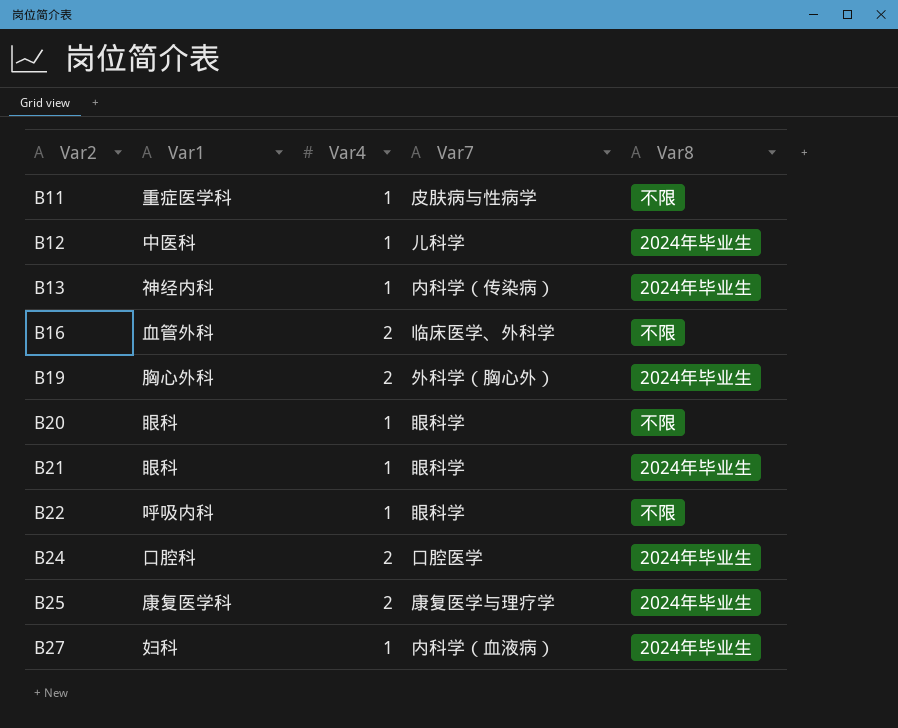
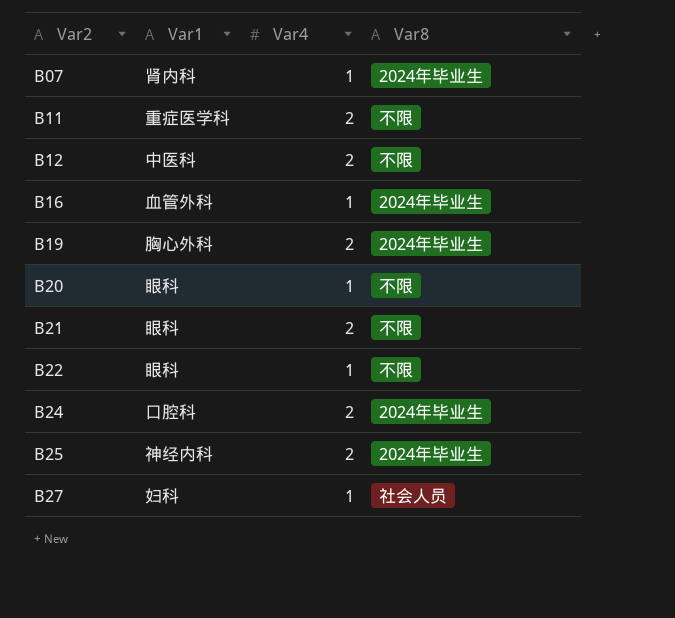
column Var7 | position: 4 -> none
row B13: 神经内科 | 1 | 内科学（传染病） | 2024年毕业生 -> none
row B07: none -> 肾内科 | 1 | 2024年毕业生
B11 | Var4: 1 -> 2
B12 | Var4: 1 -> 2
B12 | Var8: 2024年毕业生 -> 不限
B16 | Var4: 2 -> 1
B16 | Var8: 不限 -> 2024年毕业生
B21 | Var4: 1 -> 2
B21 | Var8: 2024年毕业生 -> 不限
B22 | Var1: 呼吸内科 -> 眼科
B25 | Var1: 康复医学科 -> 神经内科
B27 | Var8: 2024年毕业生 -> 社会人员

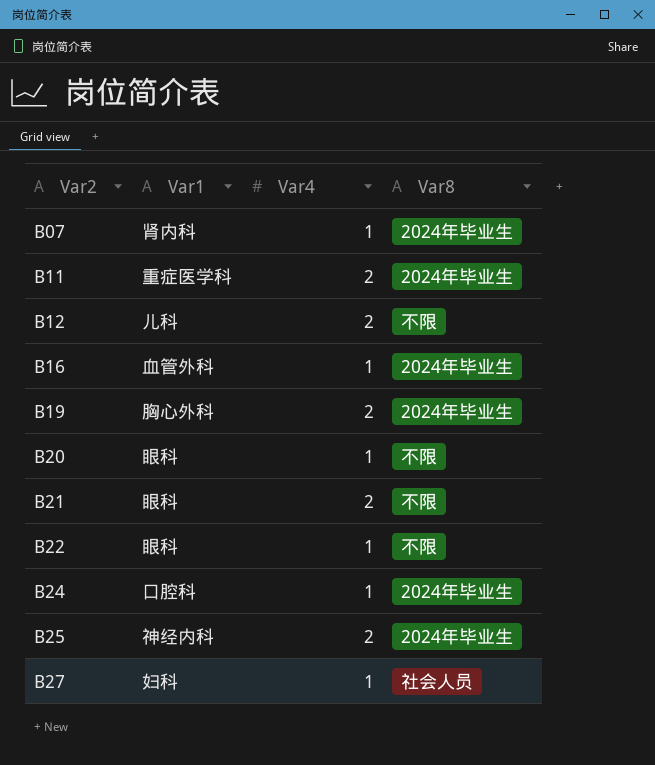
B11 | Var8: 不限 -> 2024年毕业生
B12 | Var1: 中医科 -> 儿科
B24 | Var4: 2 -> 1

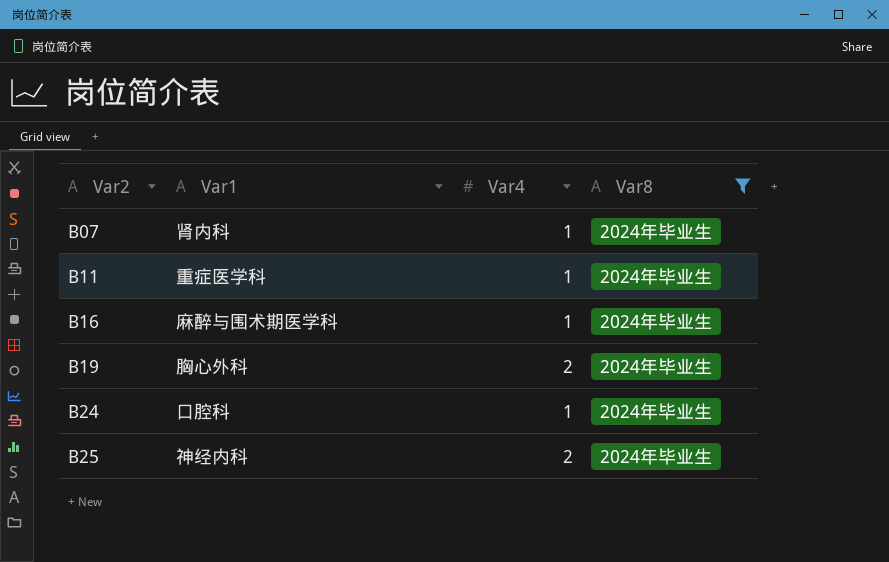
filter: none -> Var8 = 2024年毕业生
B11 | Var4: 2 -> 1
B16 | Var1: 血管外科 -> 麻醉与围术期医学科

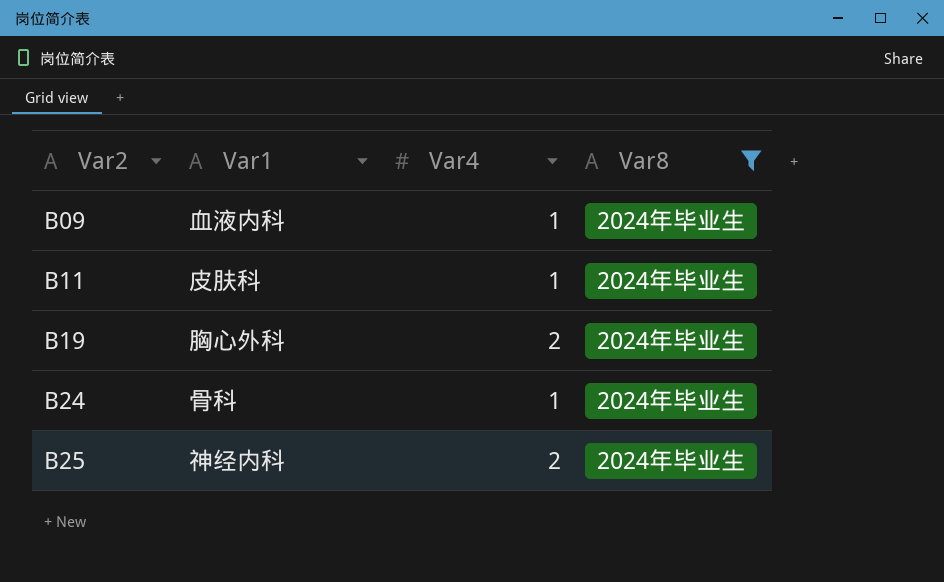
row B07: 肾内科 | 1 | 2024年毕业生 -> none
row B16: 麻醉与围术期医学科 | 1 | 2024年毕业生 -> none
row B09: none -> 血液内科 | 1 | 2024年毕业生
B11 | Var1: 重症医学科 -> 皮肤科
B24 | Var1: 口腔科 -> 骨科

